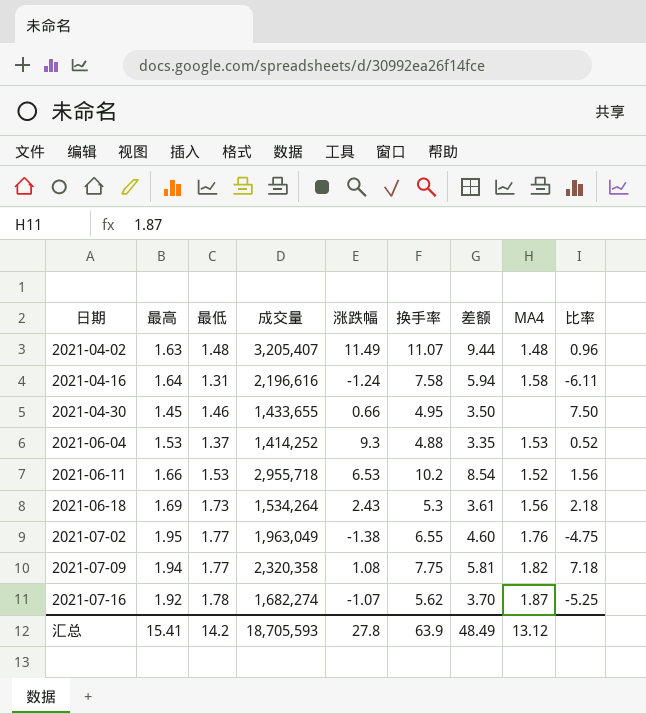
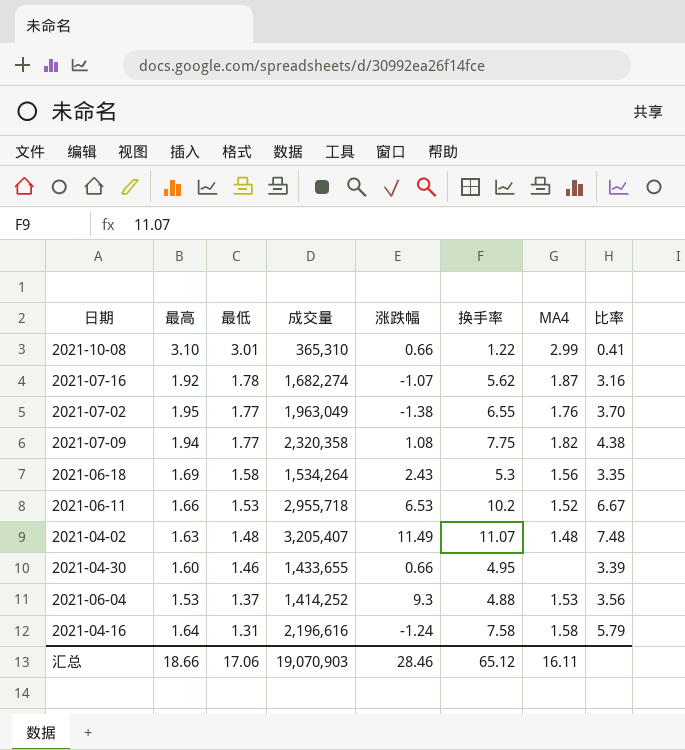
row order: 日期 ascending -> 最低 descending
column 差额 | formula: [换手率] - [最高] -> none
column 比率 | formula: [换手率] / [涨跌幅] -> [换手率] / [最低]
row 2021-10-08: none -> 3.10 | 3.01 | 365,310 | 0.66 | 1.22 | 2.99 | 0.41
2021-06-18 | 最低: 1.73 -> 1.58
2021-04-30 | 最高: 1.45 -> 1.60
汇总 | 最高: 15.41 -> 18.66
汇总 | 最低: 14.2 -> 17.06
汇总 | 成交量: 18,705,593 -> 19,070,903
汇总 | 涨跌幅: 27.8 -> 28.46
汇总 | 换手率: 63.9 -> 65.12
汇总 | MA4: 13.12 -> 16.11

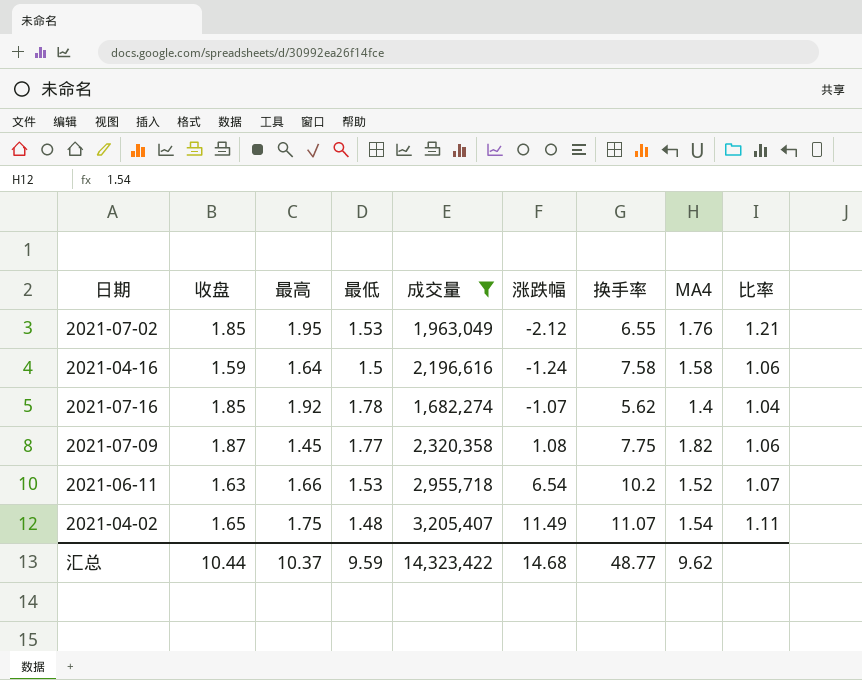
filter: none -> 成交量 >= 1,682,274
row order: 最低 descending -> 涨跌幅 ascending
column 收盘 | position: none -> 2
column 比率 | formula: [换手率] / [最低] -> [收盘] / [最低]
2021-07-02 | 最低: 1.77 -> 1.53
2021-07-02 | 涨跌幅: -1.38 -> -2.12
2021-04-16 | 最低: 1.31 -> 1.5
2021-07-16 | MA4: 1.87 -> 1.4
2021-07-09 | 最高: 1.94 -> 1.45
2021-06-11 | 涨跌幅: 6.53 -> 6.54
2021-04-02 | 最高: 1.63 -> 1.75
2021-04-02 | MA4: 1.48 -> 1.54
汇总 | 最高: 18.66 -> 10.37
汇总 | 最低: 17.06 -> 9.59
汇总 | 成交量: 19,070,903 -> 14,323,422
汇总 | 涨跌幅: 28.46 -> 14.68
汇总 | 换手率: 65.12 -> 48.77
汇总 | MA4: 16.11 -> 9.62

